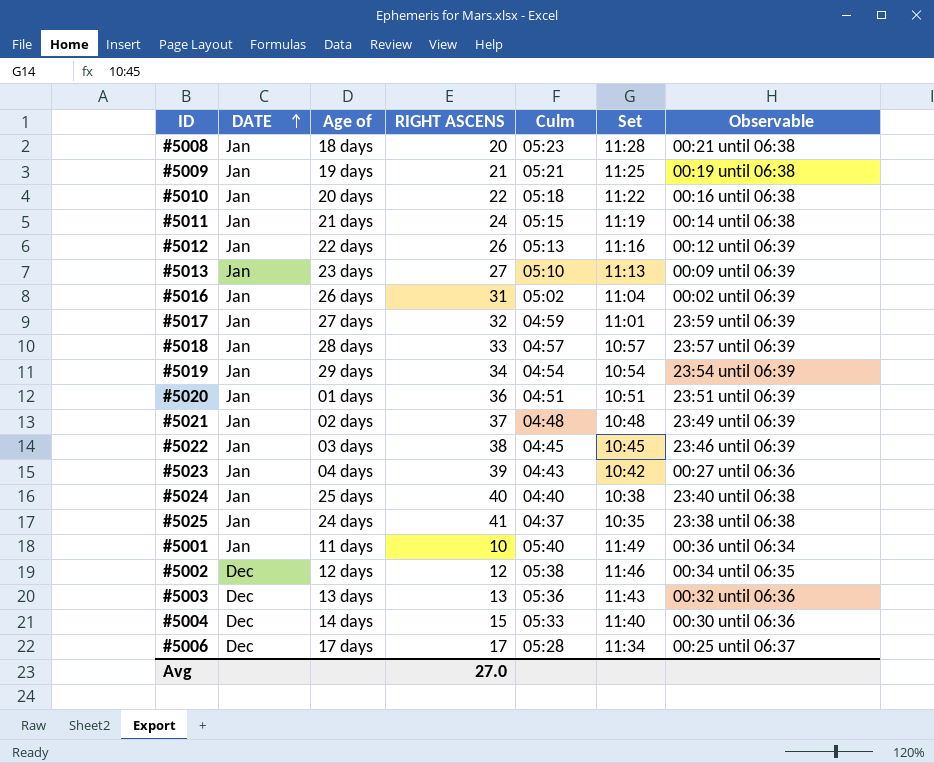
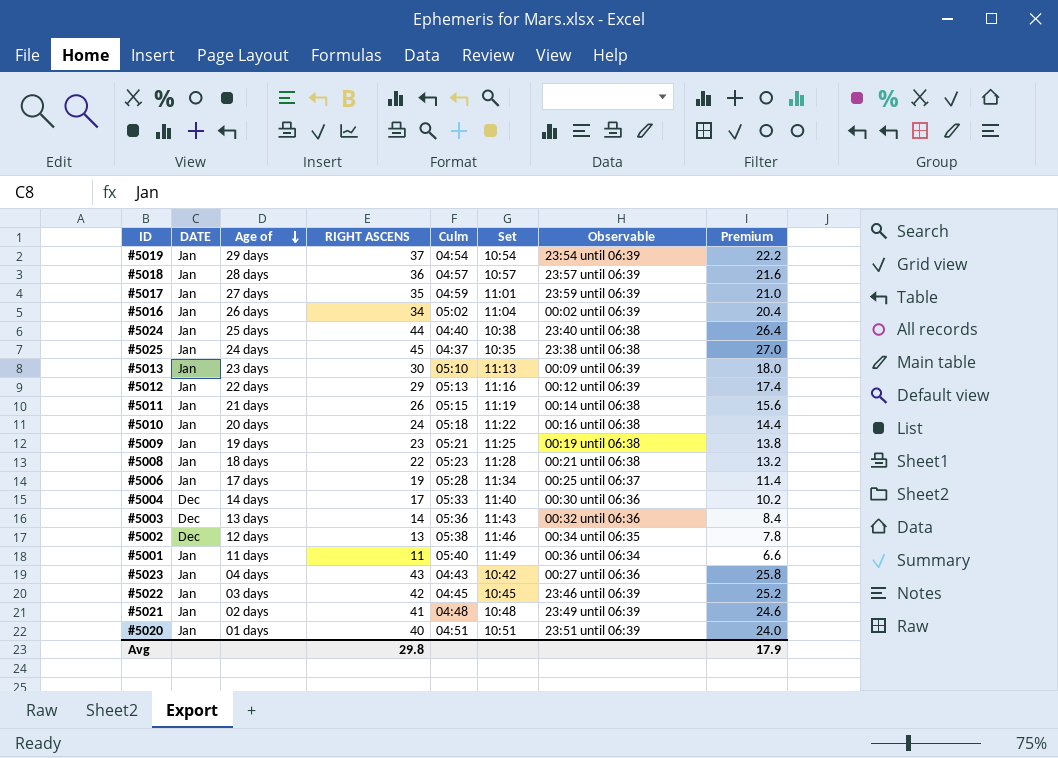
row order: DATE ascending -> Age of descending
column Premium | formula: none -> [RIGHT ASCENS] * 0.6
#5019 | RIGHT ASCENS: 34 -> 37
#5018 | RIGHT ASCENS: 33 -> 36
#5017 | RIGHT ASCENS: 32 -> 35
#5016 | RIGHT ASCENS: 31 -> 34
#5024 | RIGHT ASCENS: 40 -> 44
#5025 | RIGHT ASCENS: 41 -> 45
#5013 | RIGHT ASCENS: 27 -> 30
#5012 | RIGHT ASCENS: 26 -> 29
#5011 | RIGHT ASCENS: 24 -> 26
#5010 | RIGHT ASCENS: 22 -> 24
#5009 | RIGHT ASCENS: 21 -> 23
#5008 | RIGHT ASCENS: 20 -> 22
#5006 | DATE: Dec -> Jan
#5006 | RIGHT ASCENS: 17 -> 19
#5004 | RIGHT ASCENS: 15 -> 17
#5003 | RIGHT ASCENS: 13 -> 14
#5002 | RIGHT ASCENS: 12 -> 13
#5001 | RIGHT ASCENS: 10 -> 11
#5023 | RIGHT ASCENS: 39 -> 43
#5022 | RIGHT ASCENS: 38 -> 42
#5021 | RIGHT ASCENS: 37 -> 41
#5020 | RIGHT ASCENS: 36 -> 40
Avg | RIGHT ASCENS: 27.0 -> 29.8

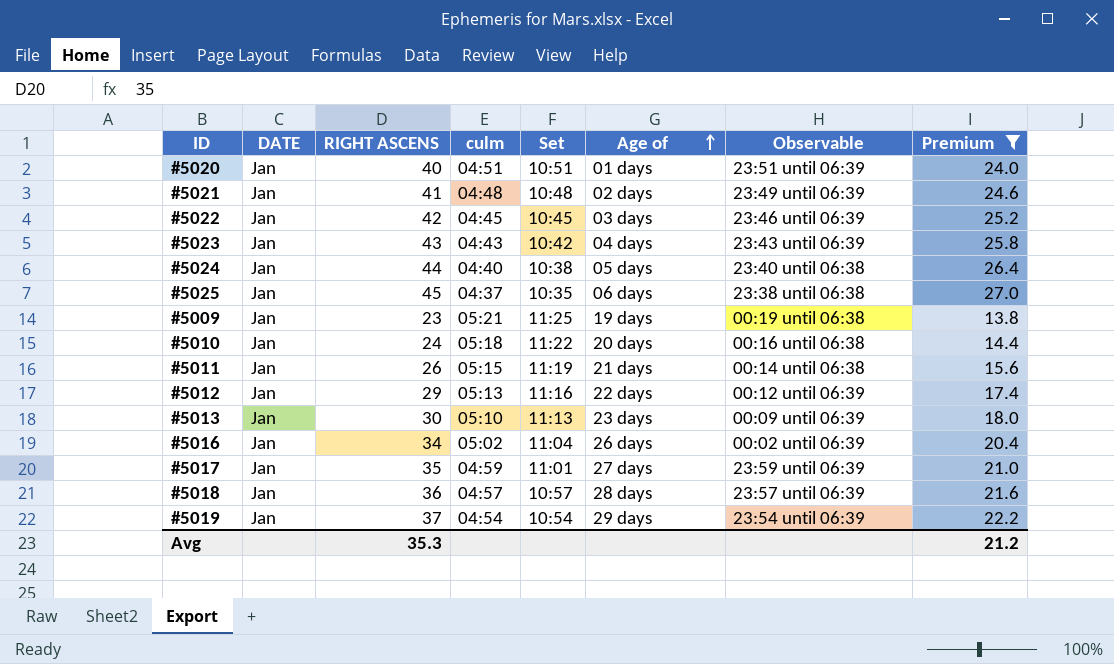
filter: none -> Premium >= 13.8
row order: Age of descending -> Age of ascending
column name: Culm -> culm
column Age of | position: 3 -> 6
#5023 | Observable: 00:27 until 06:36 -> 23:43 until 06:39
#5024 | Age of: 25 days -> 05 days
#5025 | Age of: 24 days -> 06 days
Avg | RIGHT ASCENS: 29.8 -> 35.3
Avg | Premium: 17.9 -> 21.2

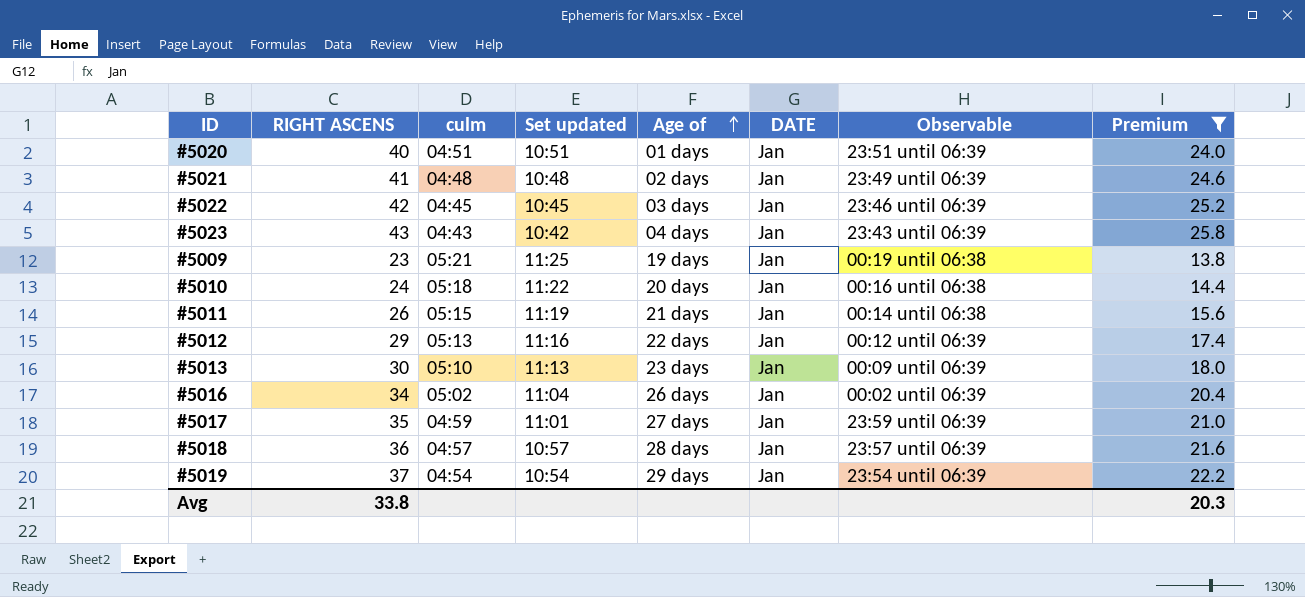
column name: Set -> Set updated
column DATE | position: 2 -> 6
row #5024: Jan | 44 | 04:40 | 10:38 | 05 days | 23:40 until 06:38 | 26.4 -> none
row #5025: Jan | 45 | 04:37 | 10:35 | 06 days | 23:38 until 06:38 | 27.0 -> none
Avg | RIGHT ASCENS: 35.3 -> 33.8
Avg | Premium: 21.2 -> 20.3

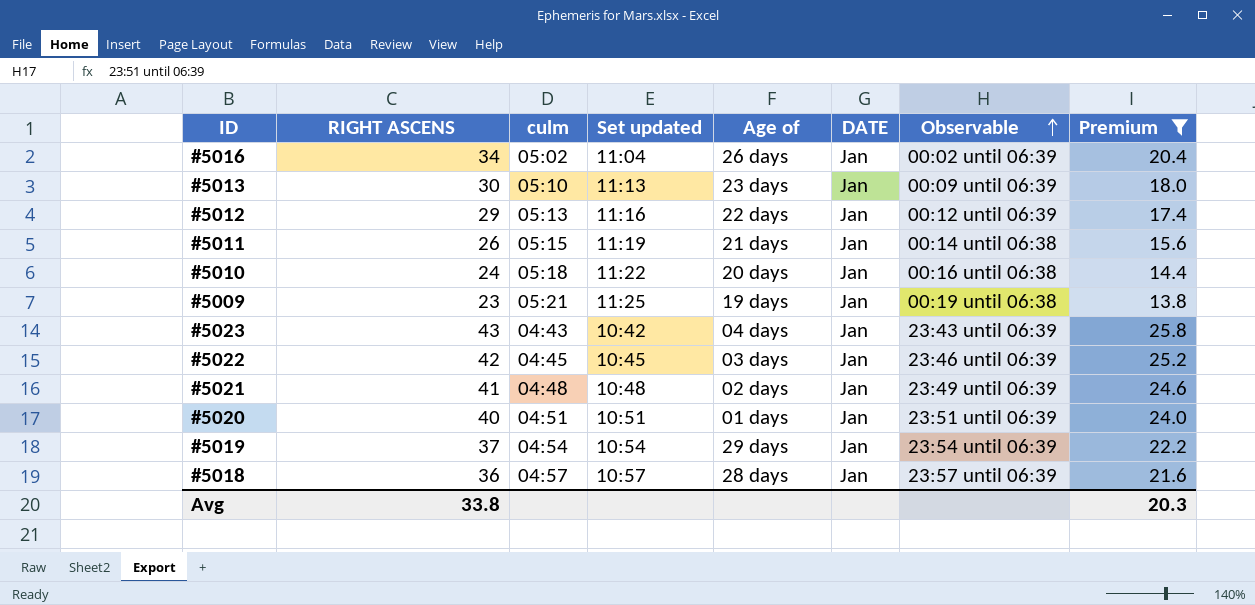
row order: Age of ascending -> Observable ascending
row #5017: 35 | 04:59 | 11:01 | 27 days | Jan | 23:59 until 06:39 | 21.0 -> none

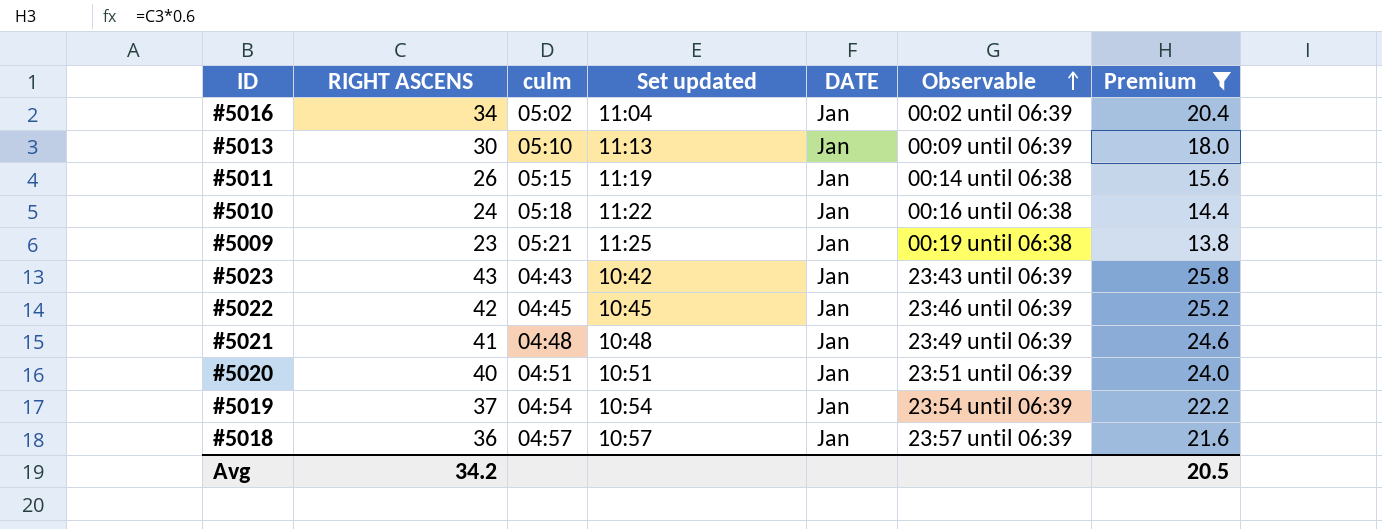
column Age of | position: 5 -> none
row #5012: 29 | 05:13 | 11:16 | 22 days | Jan | 00:12 until 06:39 | 17.4 -> none
Avg | RIGHT ASCENS: 33.8 -> 34.2
Avg | Premium: 20.3 -> 20.5

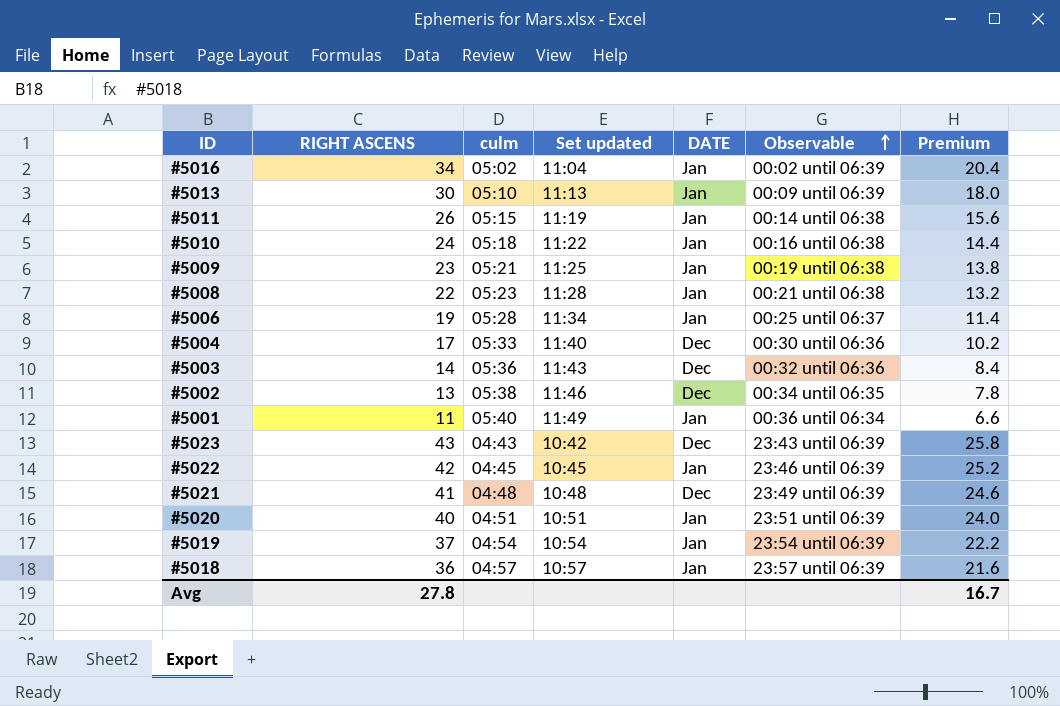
filter: Premium >= 13.8 -> none
#5023 | DATE: Jan -> Dec
#5021 | DATE: Jan -> Dec
Avg | RIGHT ASCENS: 34.2 -> 27.8
Avg | Premium: 20.5 -> 16.7

